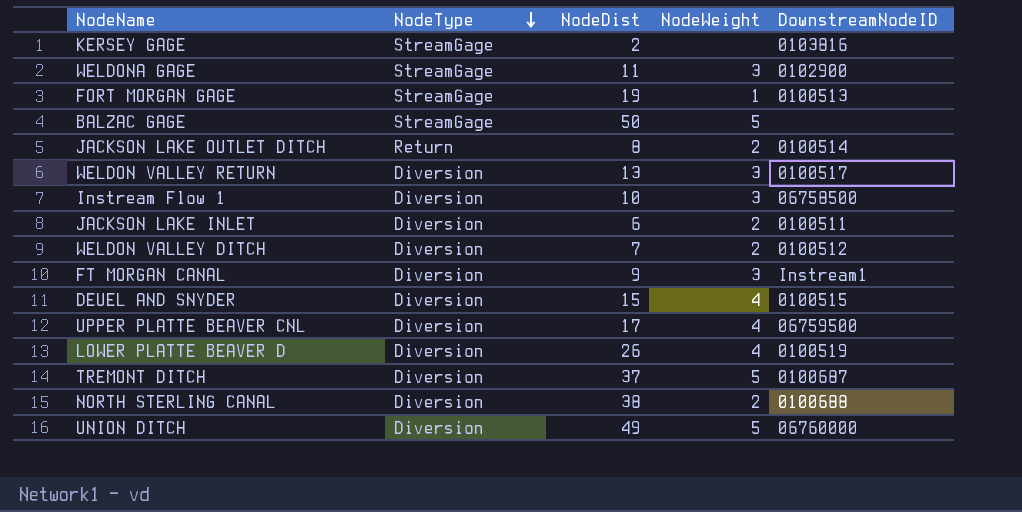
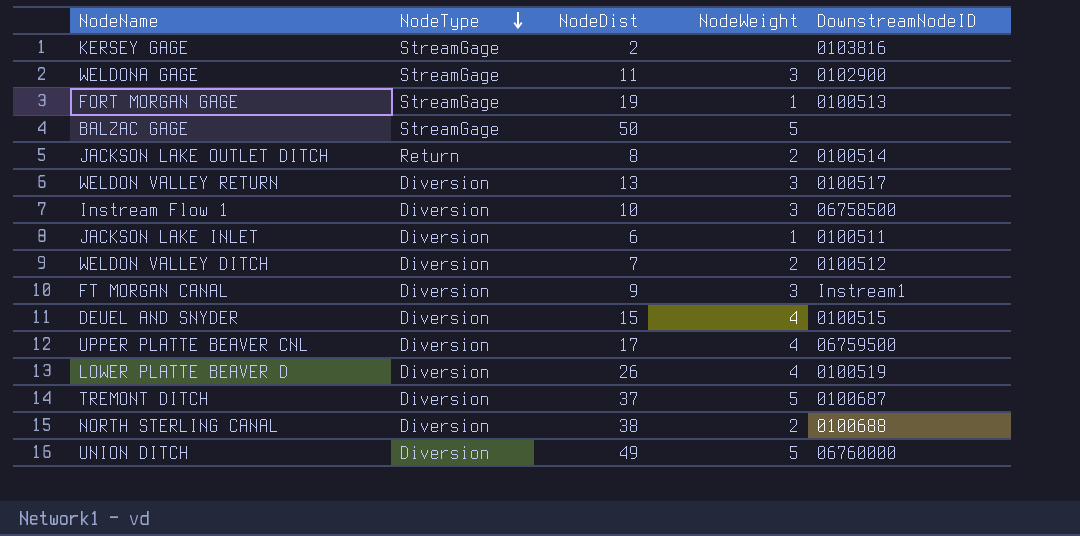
JACKSON LAKE INLET | NodeWeight: 2 -> 1

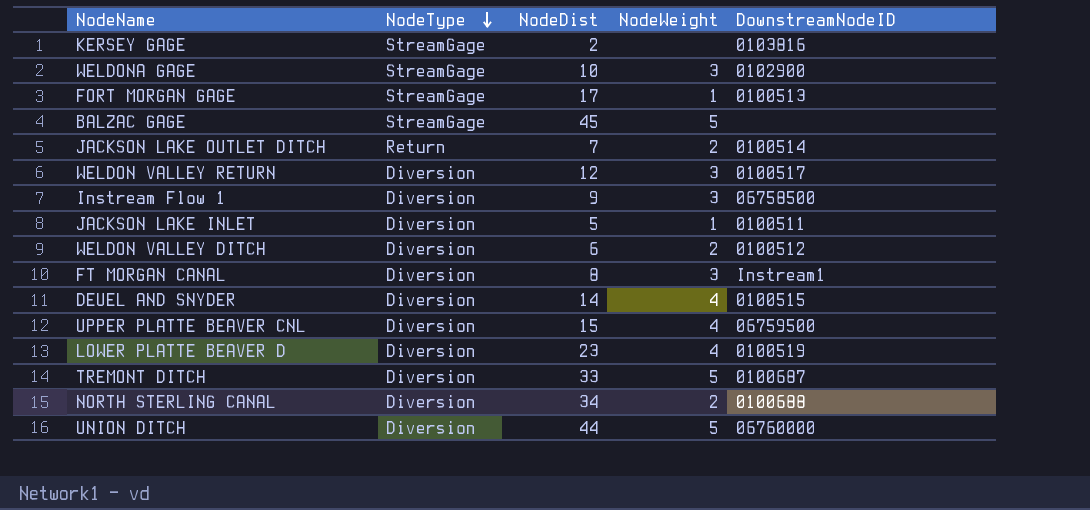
WELDONA GAGE | NodeDist: 11 -> 10
FORT MORGAN GAGE | NodeDist: 19 -> 17
BALZAC GAGE | NodeDist: 50 -> 45
JACKSON LAKE OUTLET DITCH | NodeDist: 8 -> 7
WELDON VALLEY RETURN | NodeDist: 13 -> 12
Instream Flow 1 | NodeDist: 10 -> 9
JACKSON LAKE INLET | NodeDist: 6 -> 5
WELDON VALLEY DITCH | NodeDist: 7 -> 6
FT MORGAN CANAL | NodeDist: 9 -> 8
DEUEL AND SNYDER | NodeDist: 15 -> 14
UPPER PLATTE BEAVER CNL | NodeDist: 17 -> 15
LOWER PLATTE BEAVER D | NodeDist: 26 -> 23
TREMONT DITCH | NodeDist: 37 -> 33
NORTH STERLING CANAL | NodeDist: 38 -> 34
UNION DITCH | NodeDist: 49 -> 44

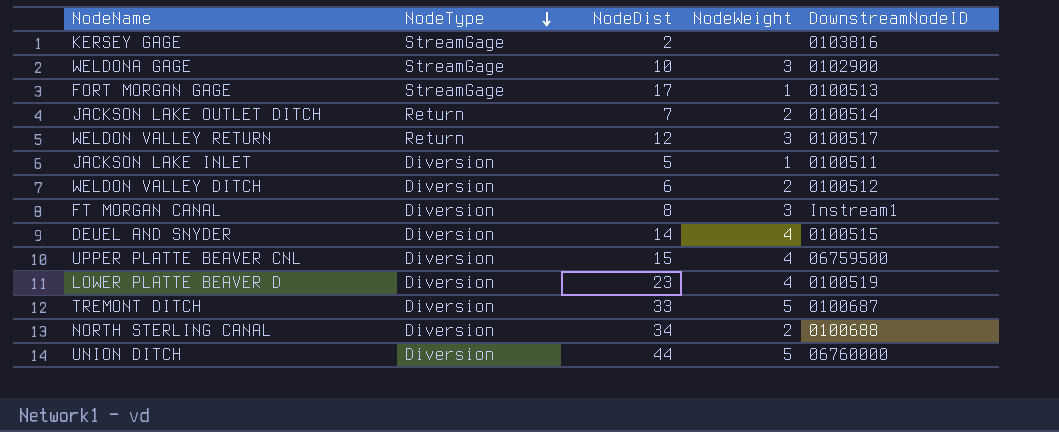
row BALZAC GAGE: StreamGage | 45 | 5 | none -> none
row Instream Flow 1: Diversion | 9 | 3 | 06758500 -> none
WELDON VALLEY RETURN | NodeType: Diversion -> Return

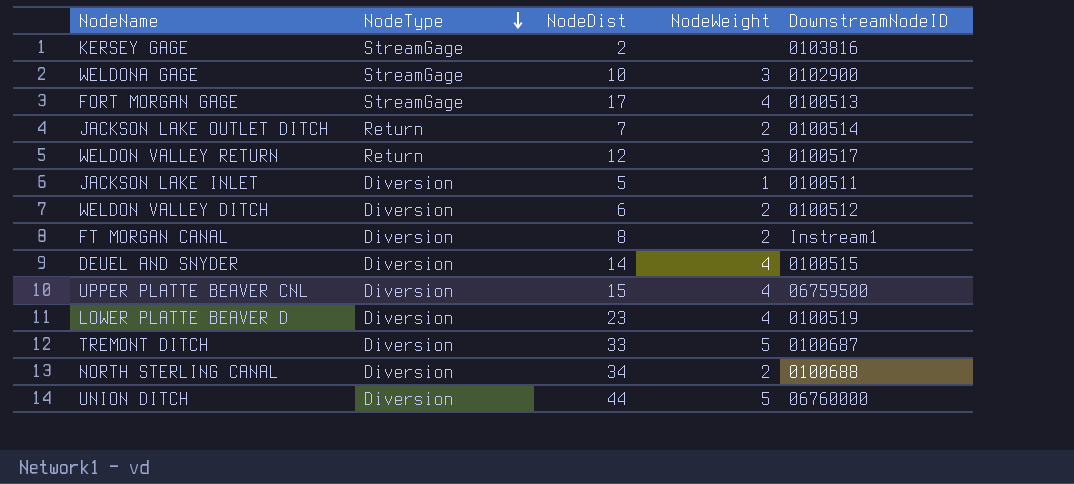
FORT MORGAN GAGE | NodeWeight: 1 -> 4
FT MORGAN CANAL | NodeWeight: 3 -> 2

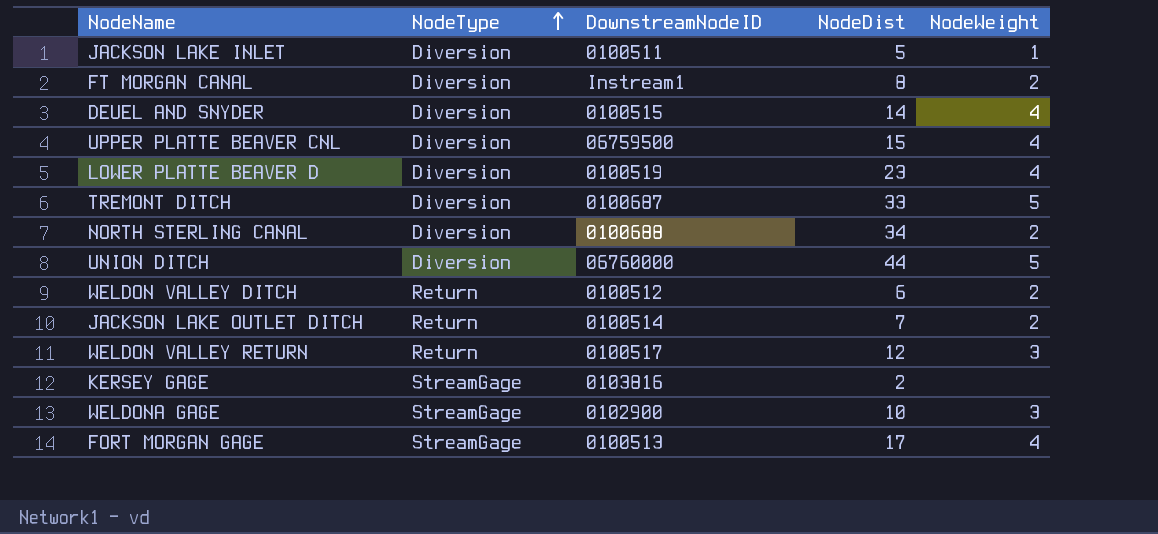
row order: NodeType descending -> NodeType ascending
column DownstreamNodeID | position: 5 -> 3
WELDON VALLEY DITCH | NodeType: Diversion -> Return

